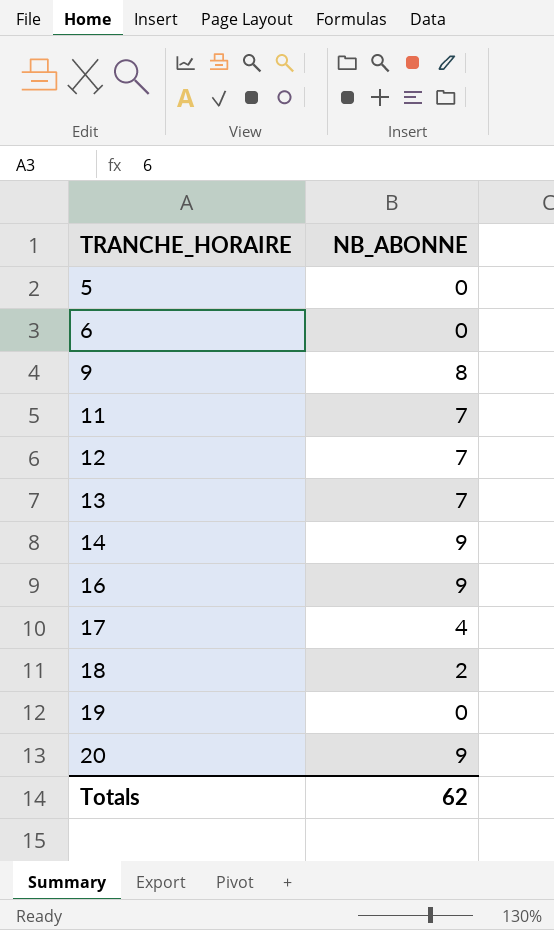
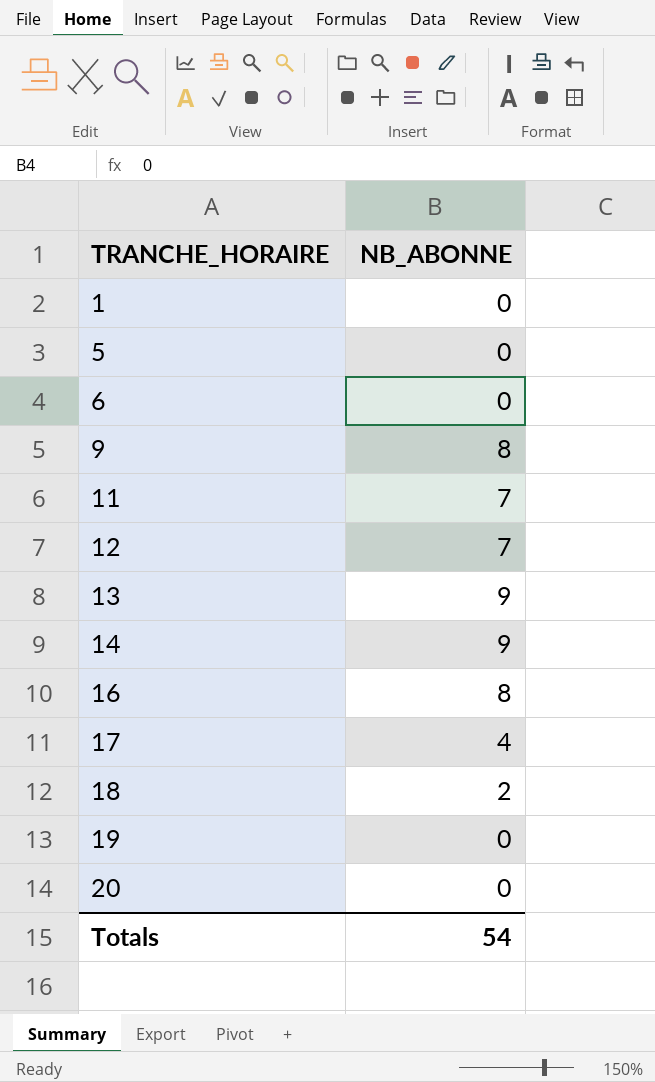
row 1: none -> 0
13 | NB_ABONNE: 7 -> 9
16 | NB_ABONNE: 9 -> 8
20 | NB_ABONNE: 9 -> 0
Totals | NB_ABONNE: 62 -> 54

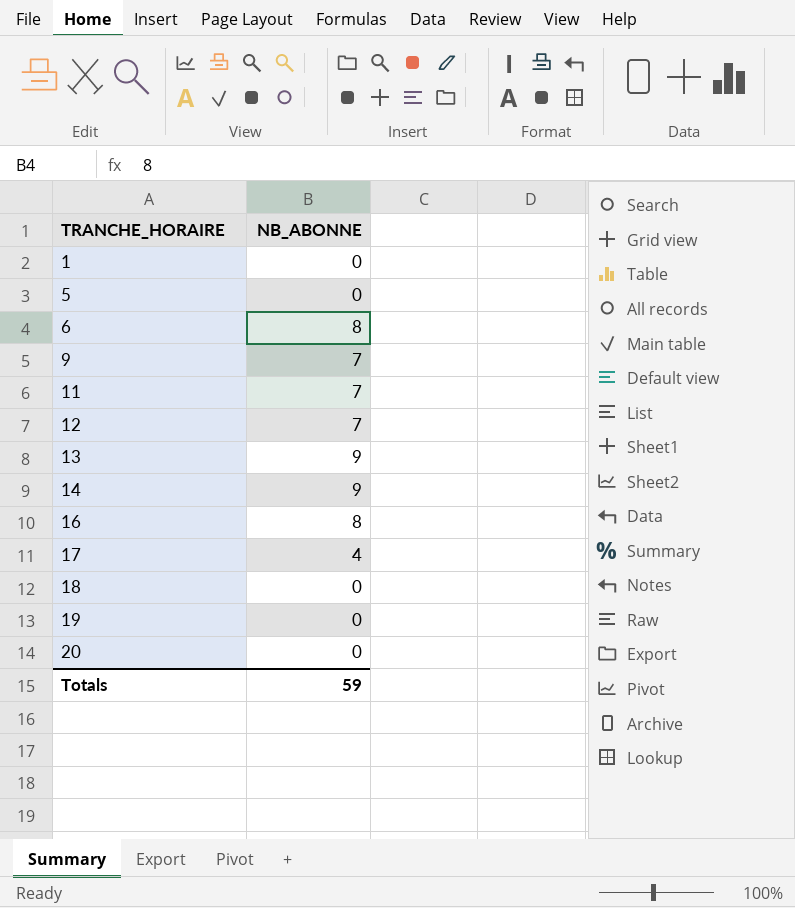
6 | NB_ABONNE: 0 -> 8
9 | NB_ABONNE: 8 -> 7
18 | NB_ABONNE: 2 -> 0
Totals | NB_ABONNE: 54 -> 59

